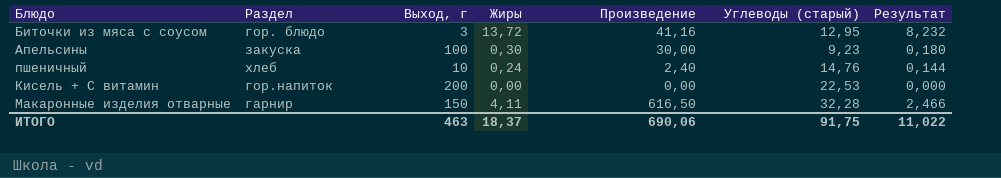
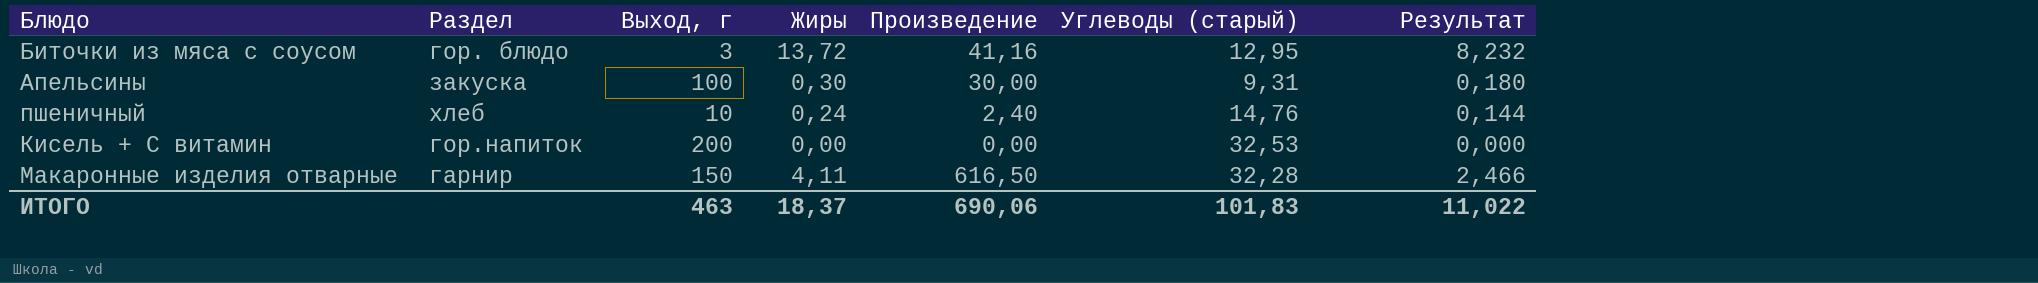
Апельсины | Углеводы (старый): 9,23 -> 9,31
Кисель + С витамин | Углеводы (старый): 22,53 -> 32,53
ИТОГО | Углеводы (старый): 91,75 -> 101,83

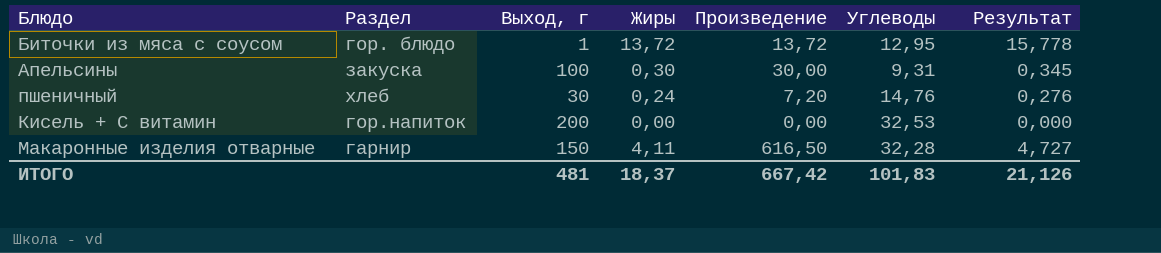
column name: Углеводы (старый) -> Углеводы
column Результат | formula: [Жиры] * 0,6 -> [Жиры] * 1,15
Биточки из мяса с соусом | Выход, г: 3 -> 1
Биточки из мяса с соусом | Произведение: 41,16 -> 13,72
пшеничный | Выход, г: 10 -> 30
пшеничный | Произведение: 2,40 -> 7,20
ИТОГО | Выход, г: 463 -> 481
ИТОГО | Произведение: 690,06 -> 667,42
ИТОГО | Результат: 11,022 -> 21,126

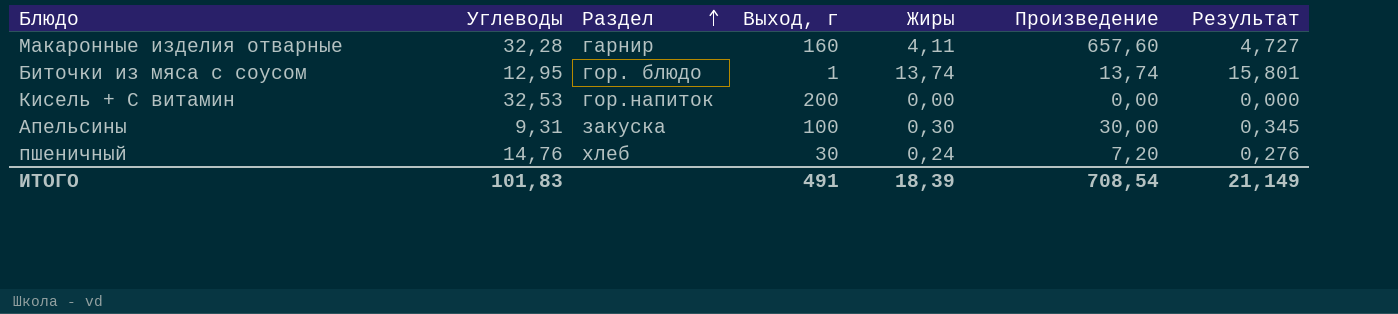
row order: none -> Раздел ascending
column Углеводы | position: 6 -> 2
Макаронные изделия отварные | Выход, г: 150 -> 160
Макаронные изделия отварные | Произведение: 616,50 -> 657,60
Биточки из мяса с соусом | Жиры: 13,72 -> 13,74
Биточки из мяса с соусом | Произведение: 13,72 -> 13,74
Биточки из мяса с соусом | Результат: 15,778 -> 15,801
ИТОГО | Выход, г: 481 -> 491
ИТОГО | Жиры: 18,37 -> 18,39
ИТОГО | Произведение: 667,42 -> 708,54
ИТОГО | Результат: 21,126 -> 21,149

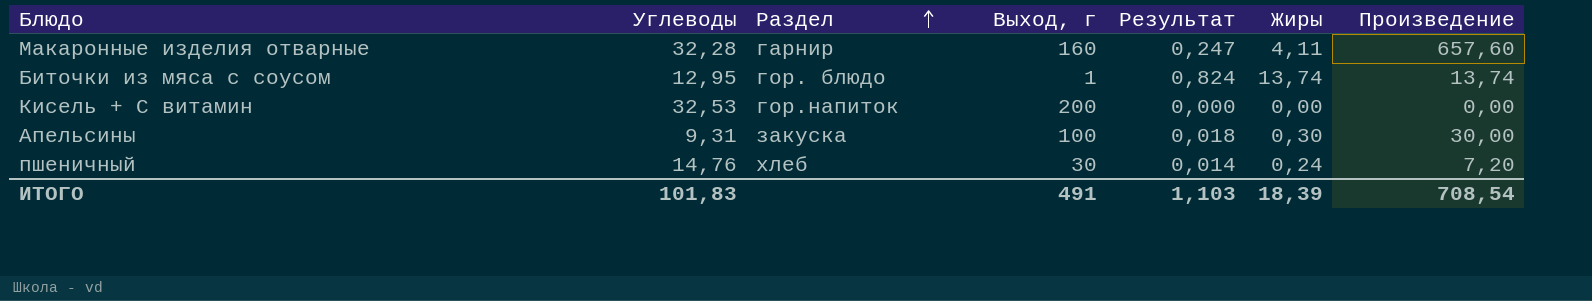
column Результат | formula: [Жиры] * 1,15 -> [Жиры] * 0,06
column Результат | position: 7 -> 5
ИТОГО | Результат: 21,149 -> 1,103

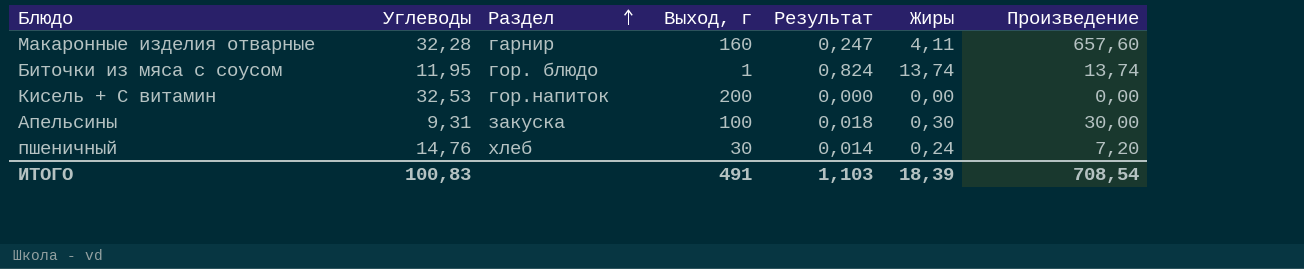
Биточки из мяса с соусом | Углеводы: 12,95 -> 11,95
ИТОГО | Углеводы: 101,83 -> 100,83

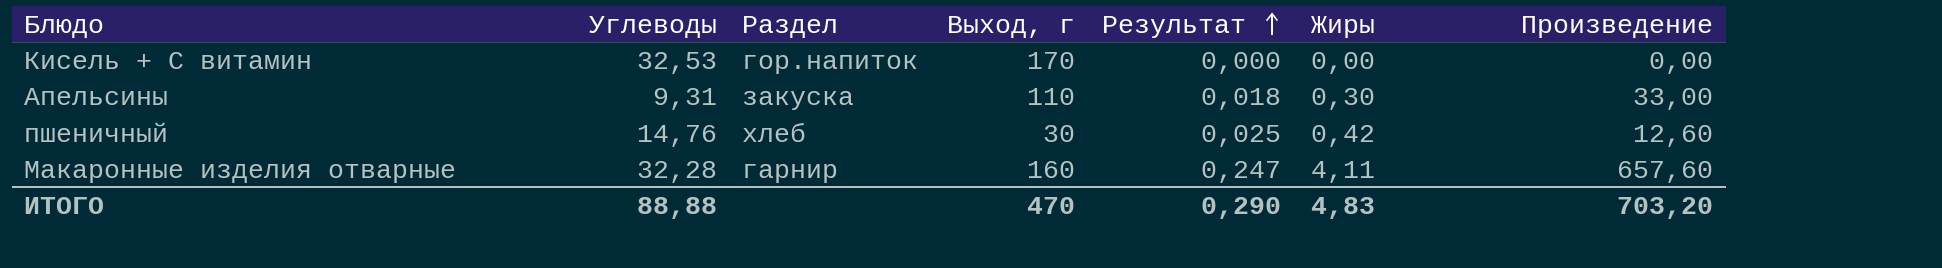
row order: Раздел ascending -> Результат ascending
row Биточки из мяса с соусом: 11,95 | гор. блюдо | 1 | 0,824 | 13,74 | 13,74 -> none
Кисель + С витамин | Выход, г: 200 -> 170
Апельсины | Выход, г: 100 -> 110
Апельсины | Произведение: 30,00 -> 33,00
пшеничный | Результат: 0,014 -> 0,025
пшеничный | Жиры: 0,24 -> 0,42
пшеничный | Произведение: 7,20 -> 12,60
ИТОГО | Углеводы: 100,83 -> 88,88
ИТОГО | Выход, г: 491 -> 470
ИТОГО | Результат: 1,103 -> 0,290
ИТОГО | Жиры: 18,39 -> 4,83
ИТОГО | Произведение: 708,54 -> 703,20

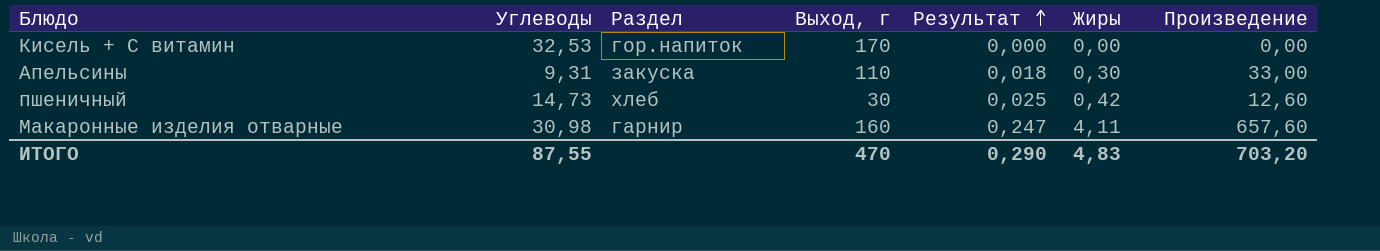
пшеничный | Углеводы: 14,76 -> 14,73
Макаронные изделия отварные | Углеводы: 32,28 -> 30,98
ИТОГО | Углеводы: 88,88 -> 87,55

